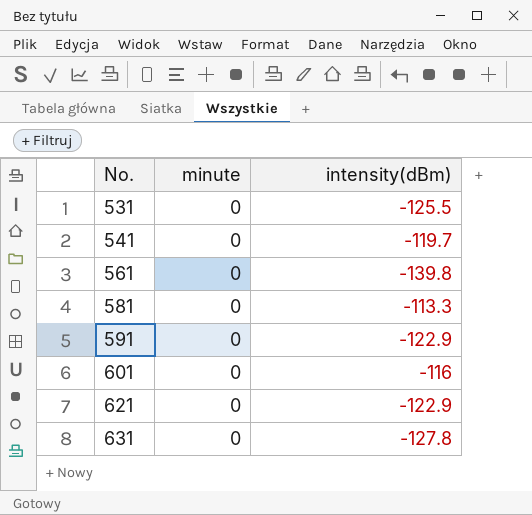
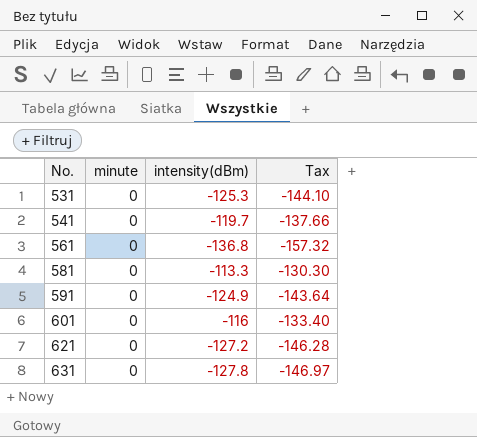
column Tax | formula: none -> [intensity(dBm)] * 1.15
531 | intensity(dBm): -125.5 -> -125.3
561 | intensity(dBm): -139.8 -> -136.8
591 | intensity(dBm): -122.9 -> -124.9
621 | intensity(dBm): -122.9 -> -127.2

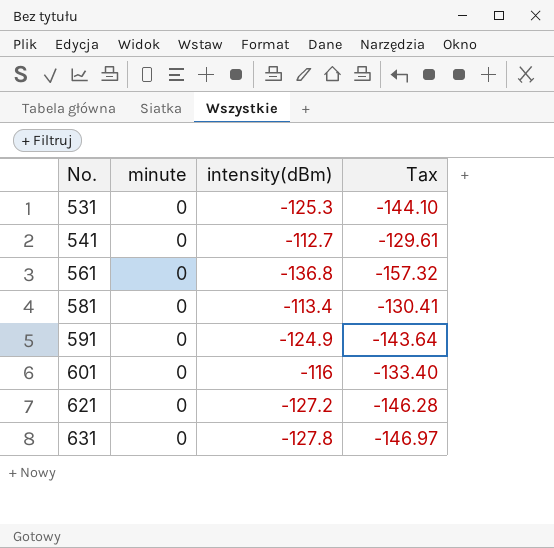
541 | intensity(dBm): -119.7 -> -112.7
541 | Tax: -137.66 -> -129.61
581 | intensity(dBm): -113.3 -> -113.4
581 | Tax: -130.30 -> -130.41

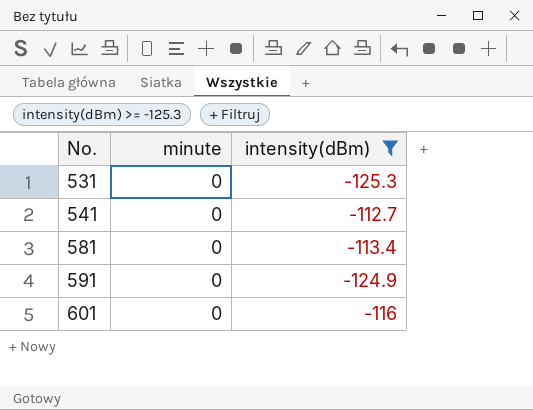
filter: none -> intensity(dBm) >= -125.3
column Tax | formula: [intensity(dBm)] * 1.15 -> none

